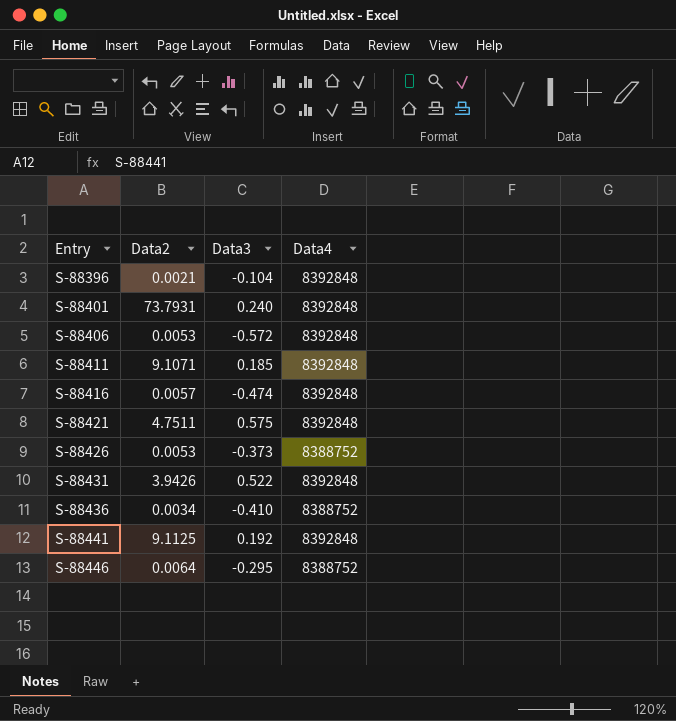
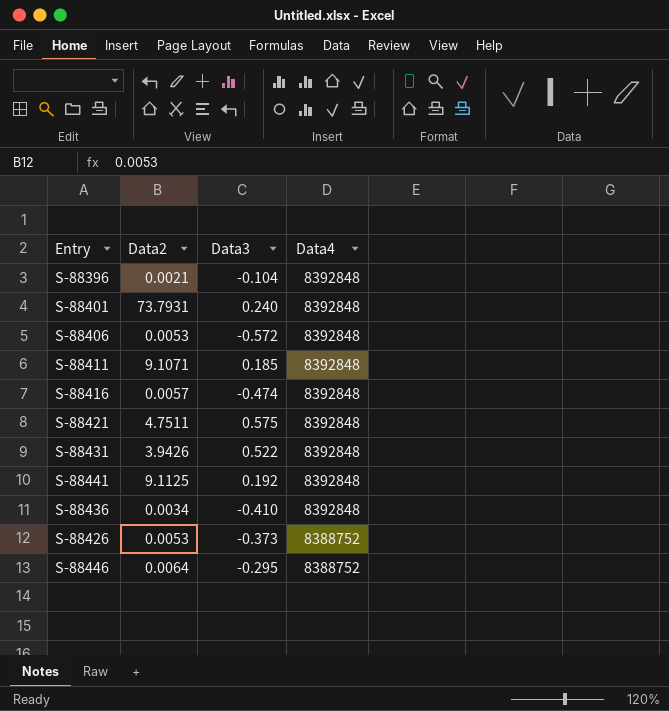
row order: Entry ascending -> Data4 descending
S-88436 | Data4: 8388752 -> 8392848

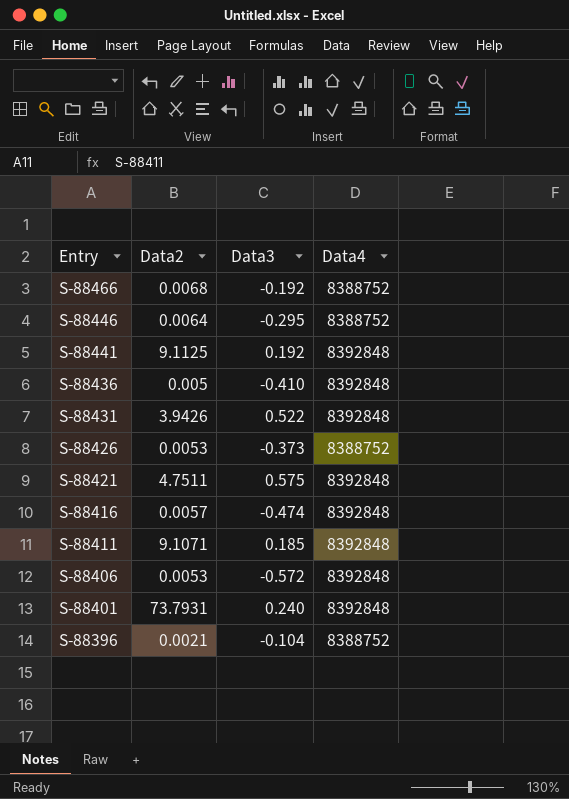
row order: Data4 descending -> Entry descending
row S-88466: none -> 0.0068 | -0.192 | 8388752
S-88436 | Data2: 0.0034 -> 0.005
S-88396 | Data4: 8392848 -> 8388752

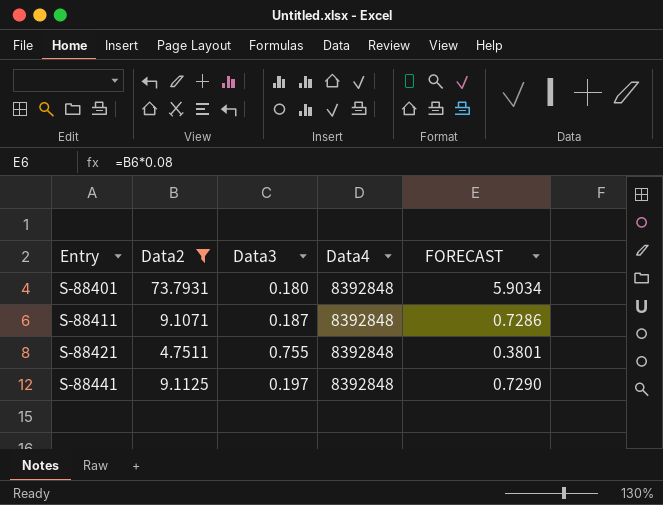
filter: none -> Data2 >= 4.7511
row order: Entry descending -> Entry ascending
column FORECAST | formula: none -> [Data2] * 0.08
S-88401 | Data3: 0.240 -> 0.180
S-88411 | Data3: 0.185 -> 0.187
S-88421 | Data3: 0.575 -> 0.755
S-88441 | Data3: 0.192 -> 0.197

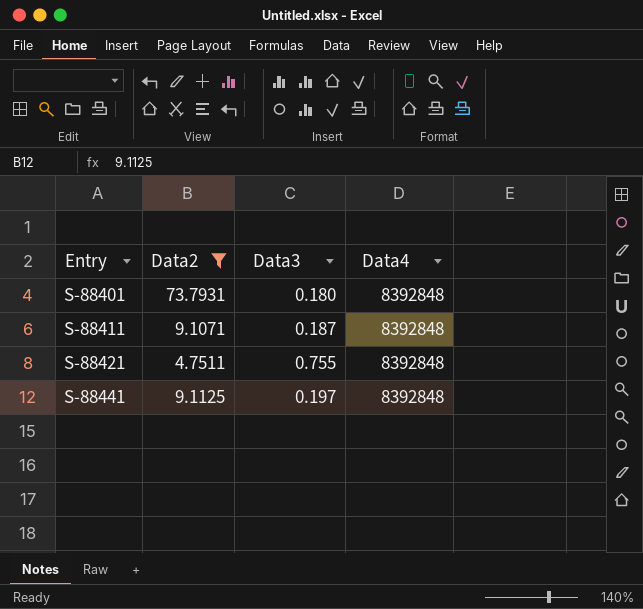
column FORECAST | formula: [Data2] * 0.08 -> none

